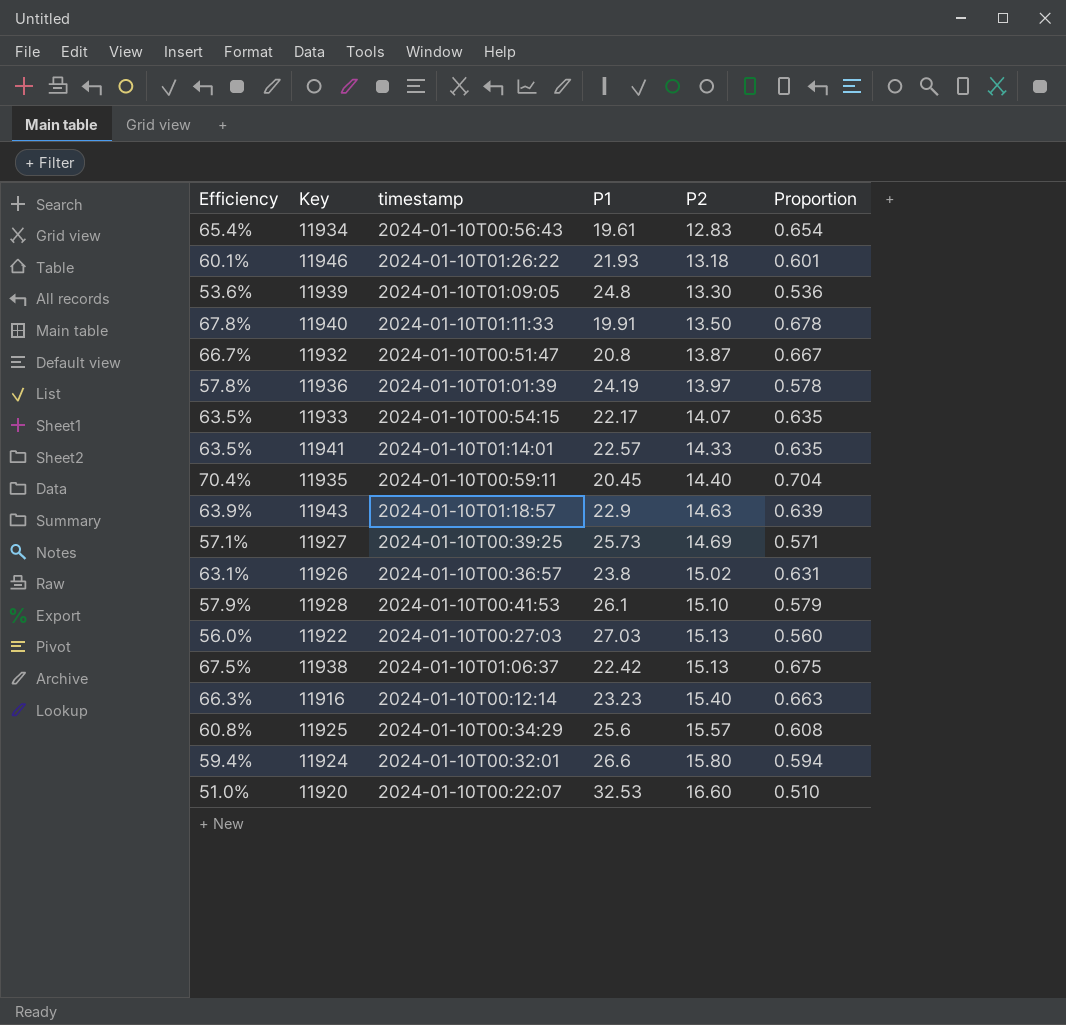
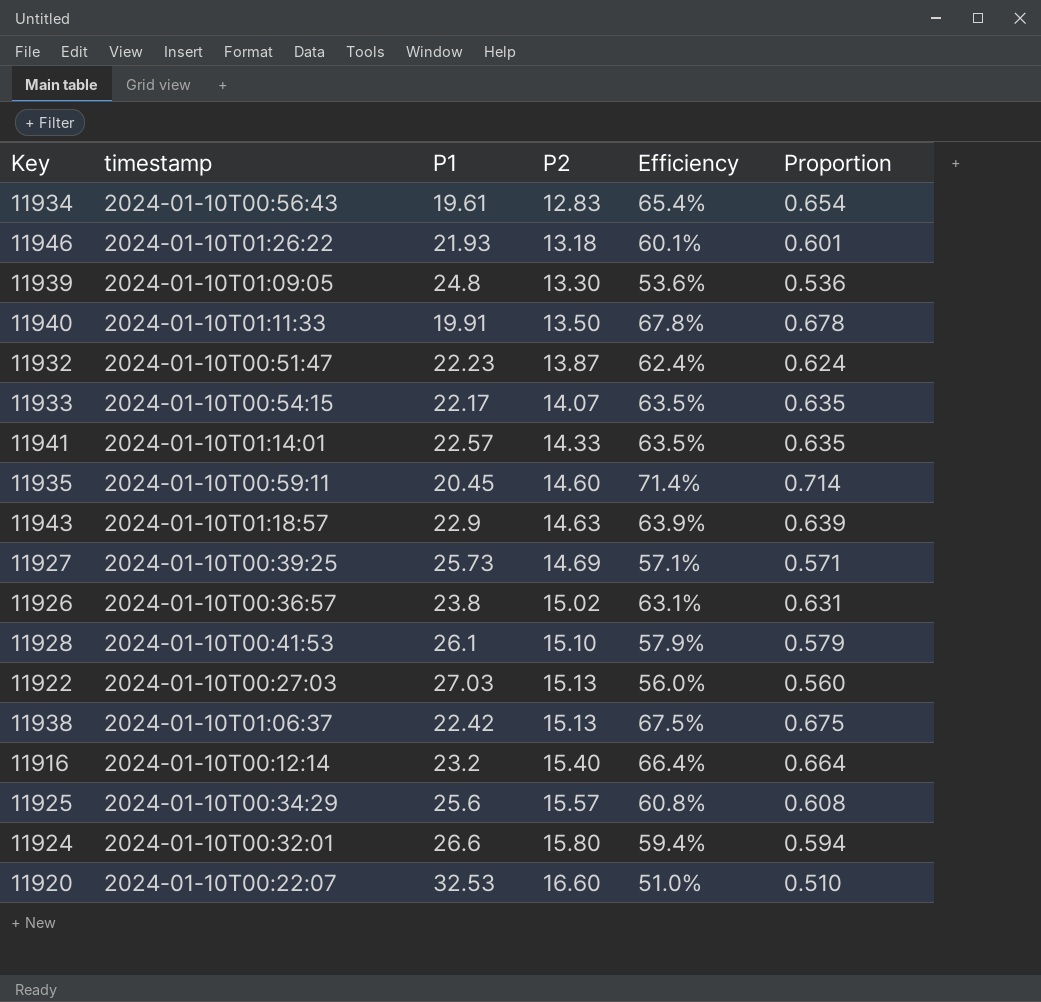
column Efficiency | position: 1 -> 5
row 11936: 57.8% | 2024-01-10T01:01:39 | 24.19 | 13.97 | 0.578 -> none
11932 | P1: 20.8 -> 22.23
11932 | Efficiency: 66.7% -> 62.4%
11932 | Proportion: 0.667 -> 0.624
11935 | P2: 14.40 -> 14.60
11935 | Efficiency: 70.4% -> 71.4%
11935 | Proportion: 0.704 -> 0.714
11916 | P1: 23.23 -> 23.2
11916 | Efficiency: 66.3% -> 66.4%
11916 | Proportion: 0.663 -> 0.664

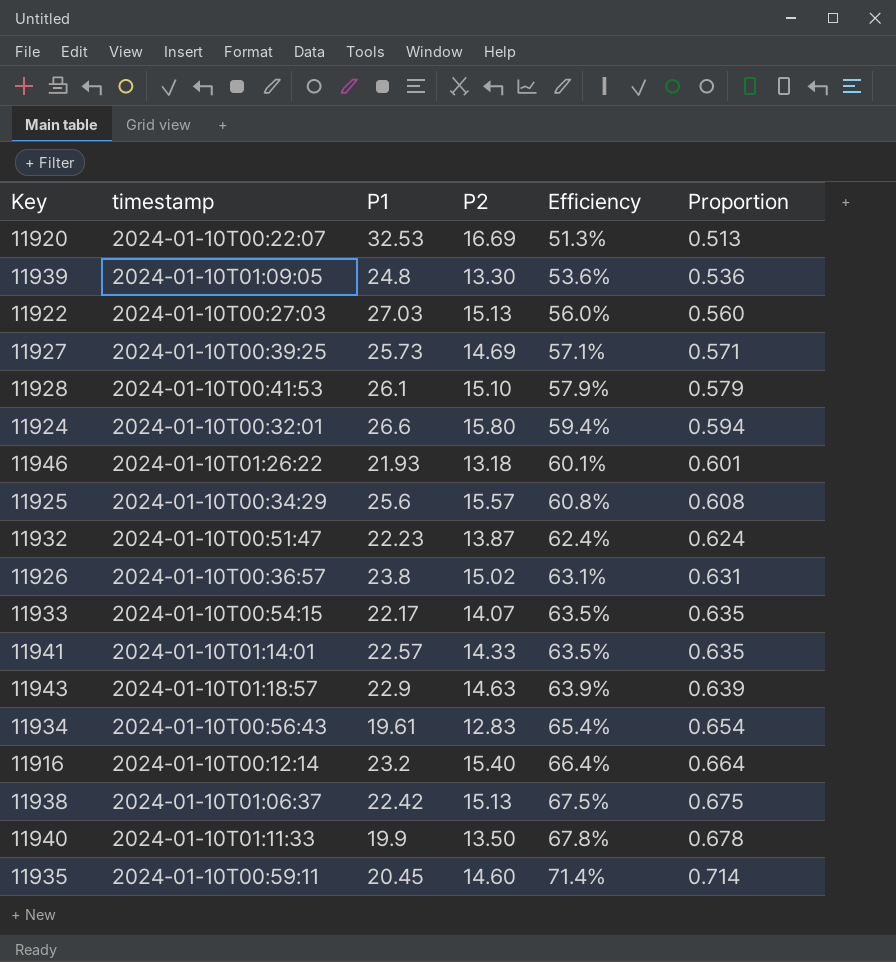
row order: P2 ascending -> Efficiency ascending
11920 | P2: 16.60 -> 16.69
11920 | Efficiency: 51.0% -> 51.3%
11920 | Proportion: 0.510 -> 0.513
11940 | P1: 19.91 -> 19.9

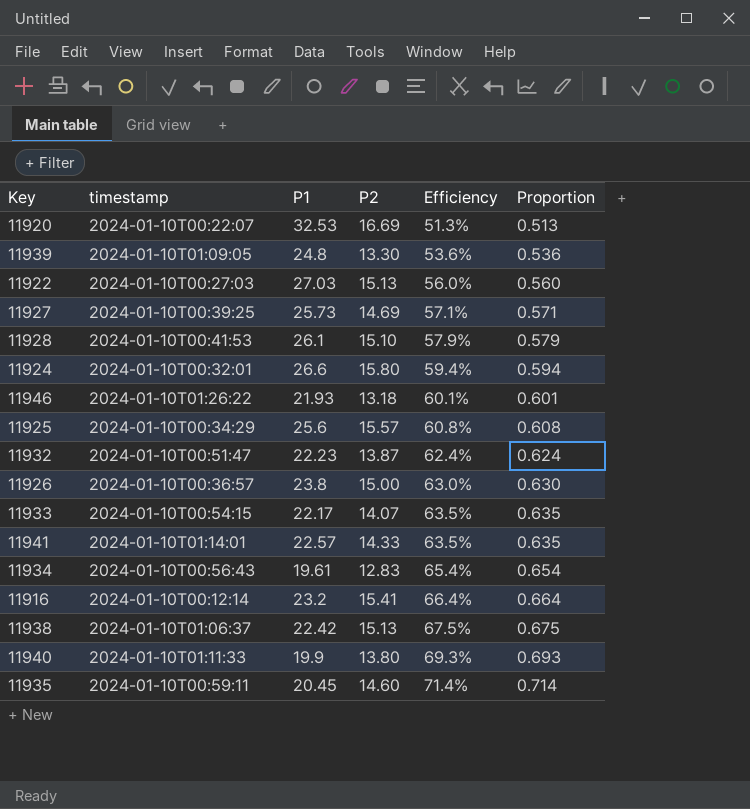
row 11943: 2024-01-10T01:18:57 | 22.9 | 14.63 | 63.9% | 0.639 -> none
11926 | P2: 15.02 -> 15.00
11926 | Efficiency: 63.1% -> 63.0%
11926 | Proportion: 0.631 -> 0.630
11916 | P2: 15.40 -> 15.41
11940 | P2: 13.50 -> 13.80
11940 | Efficiency: 67.8% -> 69.3%
11940 | Proportion: 0.678 -> 0.693

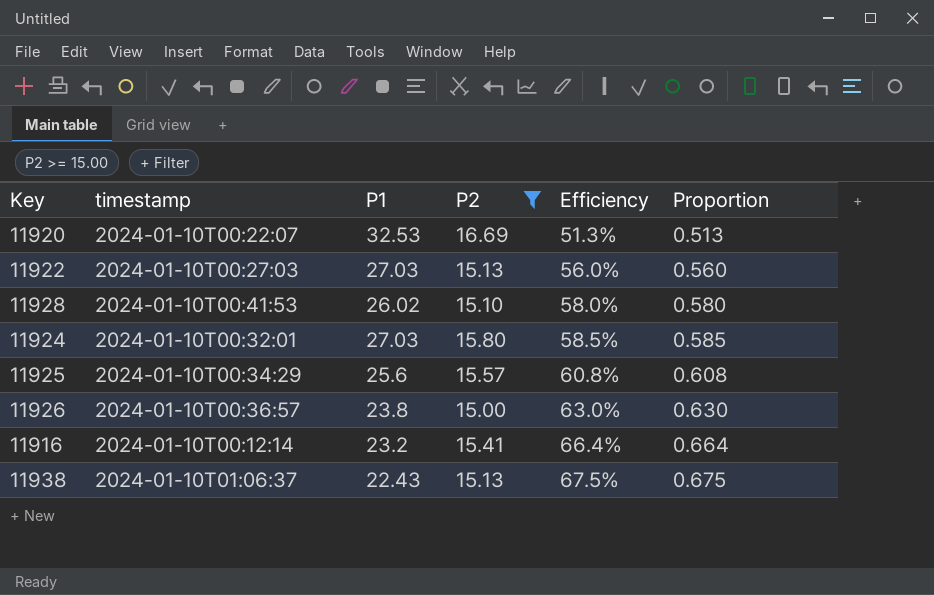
filter: none -> P2 >= 15.00
11928 | P1: 26.1 -> 26.02
11928 | Efficiency: 57.9% -> 58.0%
11928 | Proportion: 0.579 -> 0.580
11924 | P1: 26.6 -> 27.03
11924 | Efficiency: 59.4% -> 58.5%
11924 | Proportion: 0.594 -> 0.585
11938 | P1: 22.42 -> 22.43

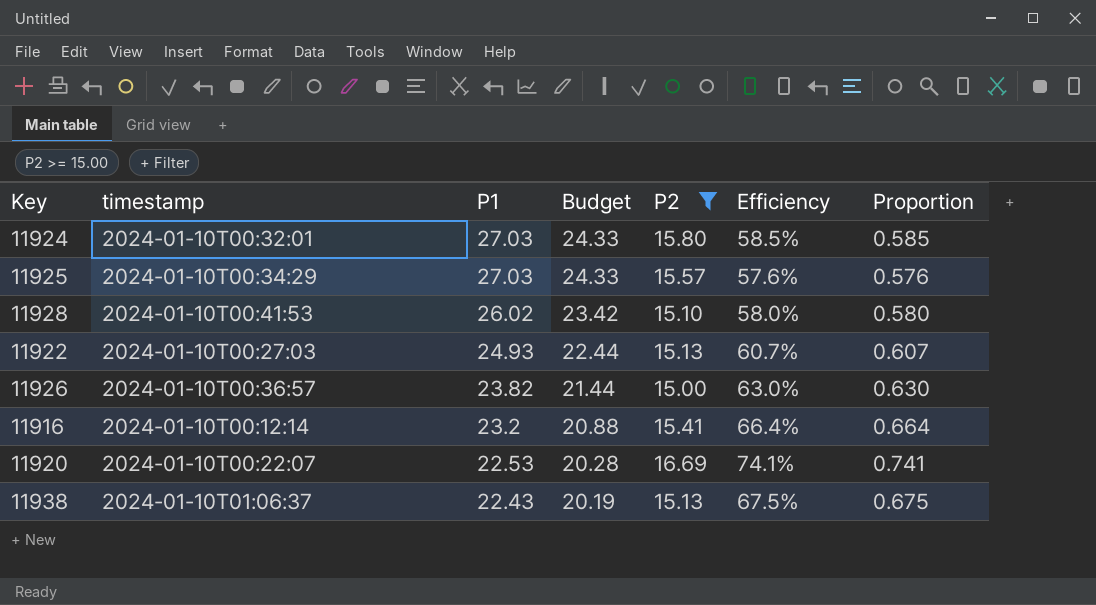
row order: Efficiency ascending -> P1 descending
column Budget | formula: none -> [P1] * 0.9
11925 | P1: 25.6 -> 27.03
11925 | Efficiency: 60.8% -> 57.6%
11925 | Proportion: 0.608 -> 0.576
11922 | P1: 27.03 -> 24.93
11922 | Efficiency: 56.0% -> 60.7%
11922 | Proportion: 0.560 -> 0.607
11926 | P1: 23.8 -> 23.82
11920 | P1: 32.53 -> 22.53
11920 | Efficiency: 51.3% -> 74.1%
11920 | Proportion: 0.513 -> 0.741

